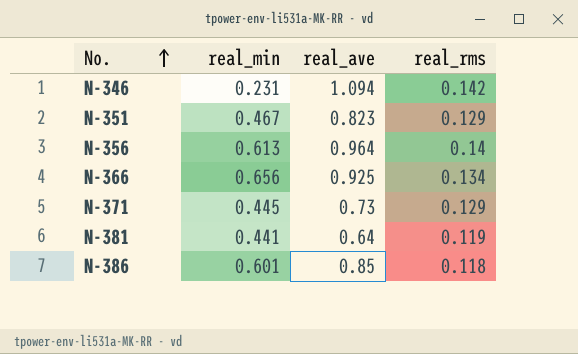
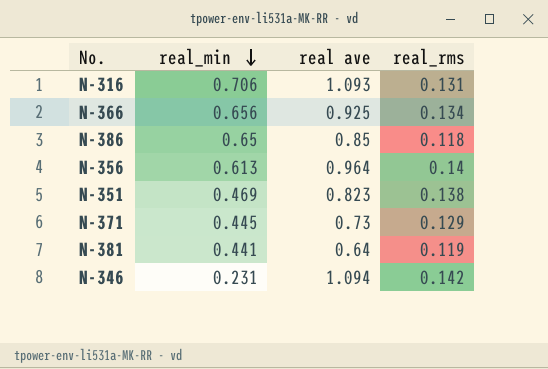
row order: No. ascending -> real_min descending
column name: real_ave -> real ave
row N-316: none -> 0.706 | 1.093 | 0.131
N-386 | real_min: 0.601 -> 0.65
N-351 | real_min: 0.467 -> 0.469
N-351 | real_rms: 0.129 -> 0.138

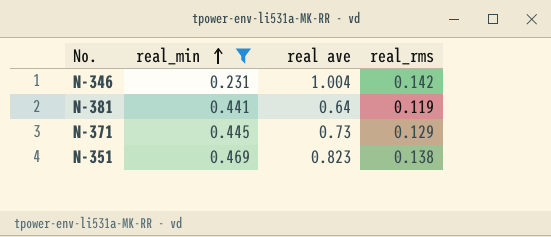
filter: none -> real_min <= 0.469
row order: real_min descending -> real_min ascending
N-346 | real ave: 1.094 -> 1.004

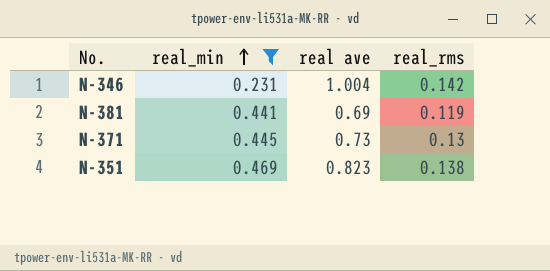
N-381 | real ave: 0.64 -> 0.69
N-371 | real_rms: 0.129 -> 0.13

